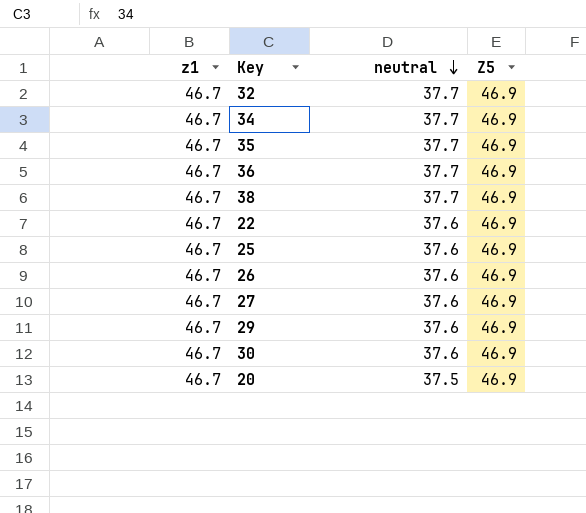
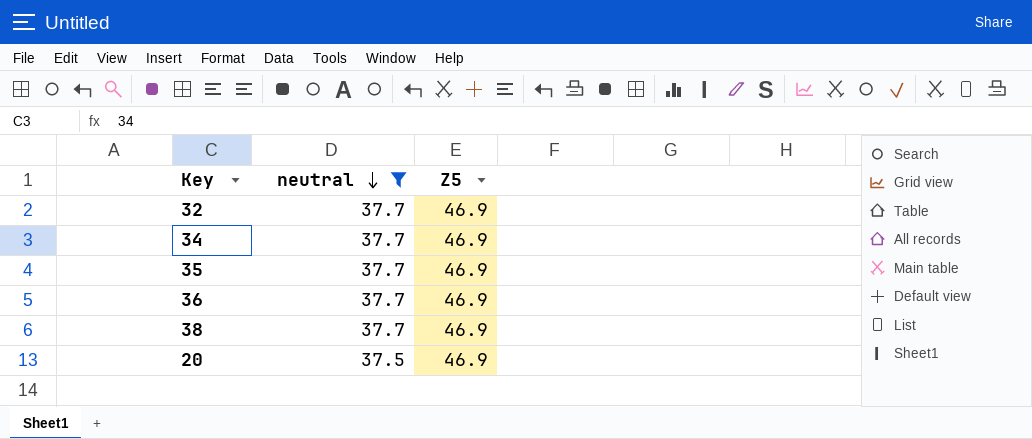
filter: none -> neutral != 37.6
column z1 | position: 1 -> none

